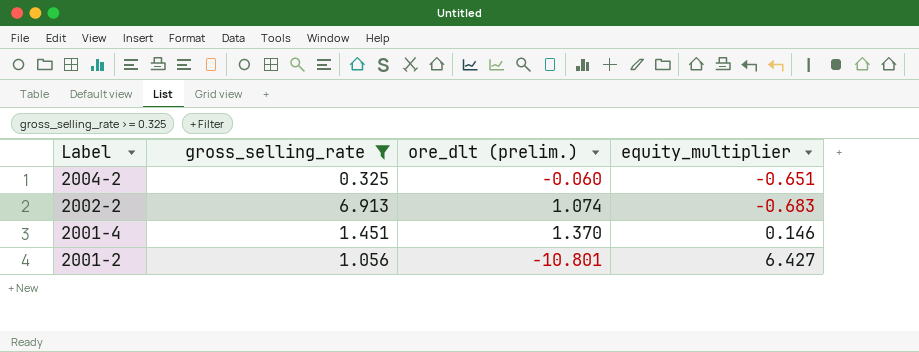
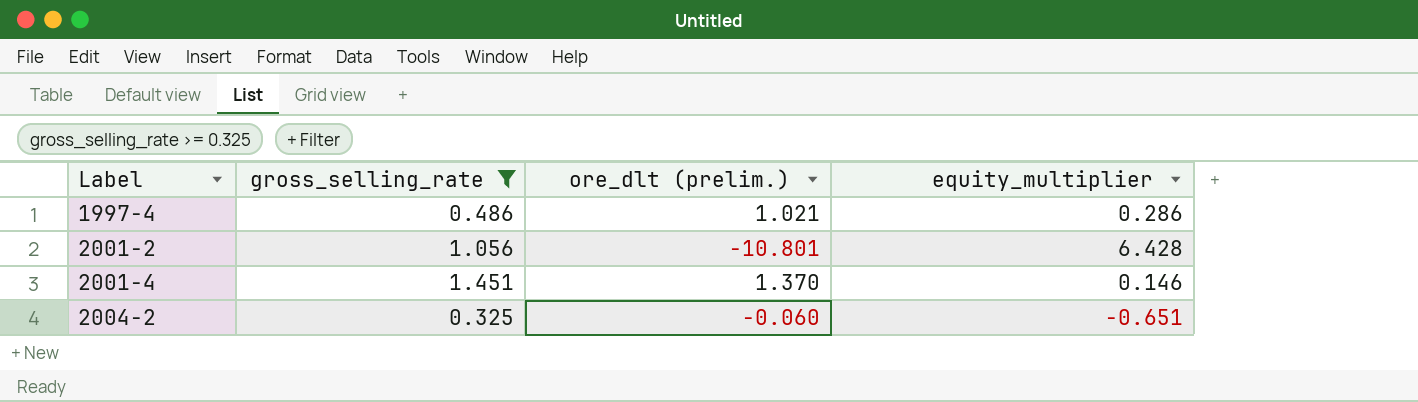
row order: Label descending -> Label ascending
row 2002-2: 6.913 | 1.074 | -0.683 -> none
row 1997-4: none -> 0.486 | 1.021 | 0.286
2001-2 | equity_multiplier: 6.427 -> 6.428

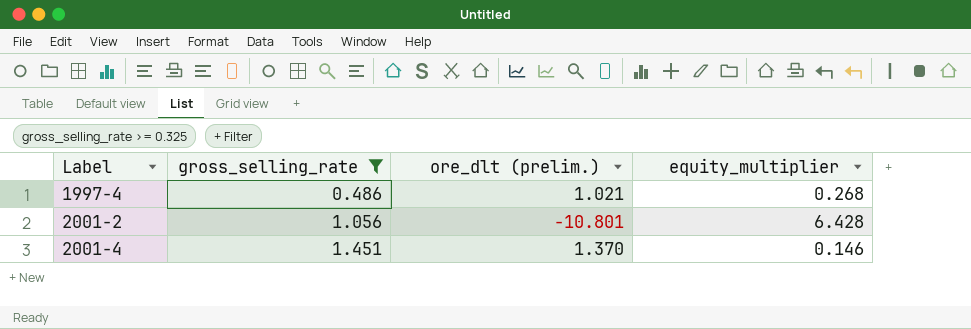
row 2004-2: 0.325 | -0.060 | -0.651 -> none
1997-4 | equity_multiplier: 0.286 -> 0.268

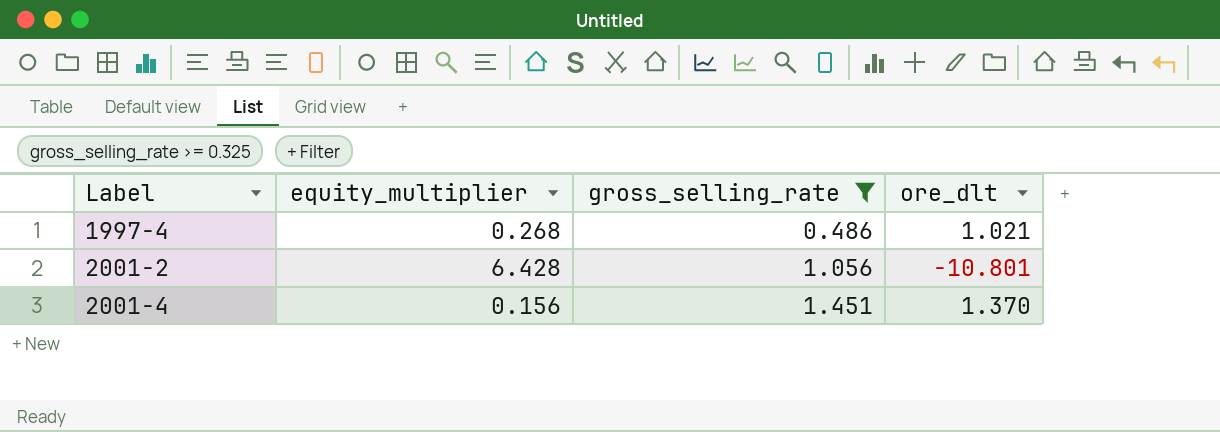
column equity_multiplier | position: 4 -> 2
column name: ore_dlt (prelim.) -> ore_dlt
2001-4 | equity_multiplier: 0.146 -> 0.156

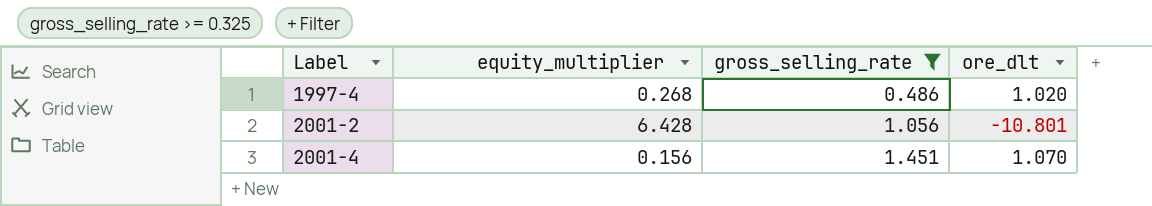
1997-4 | ore_dlt: 1.021 -> 1.020
2001-4 | ore_dlt: 1.370 -> 1.070

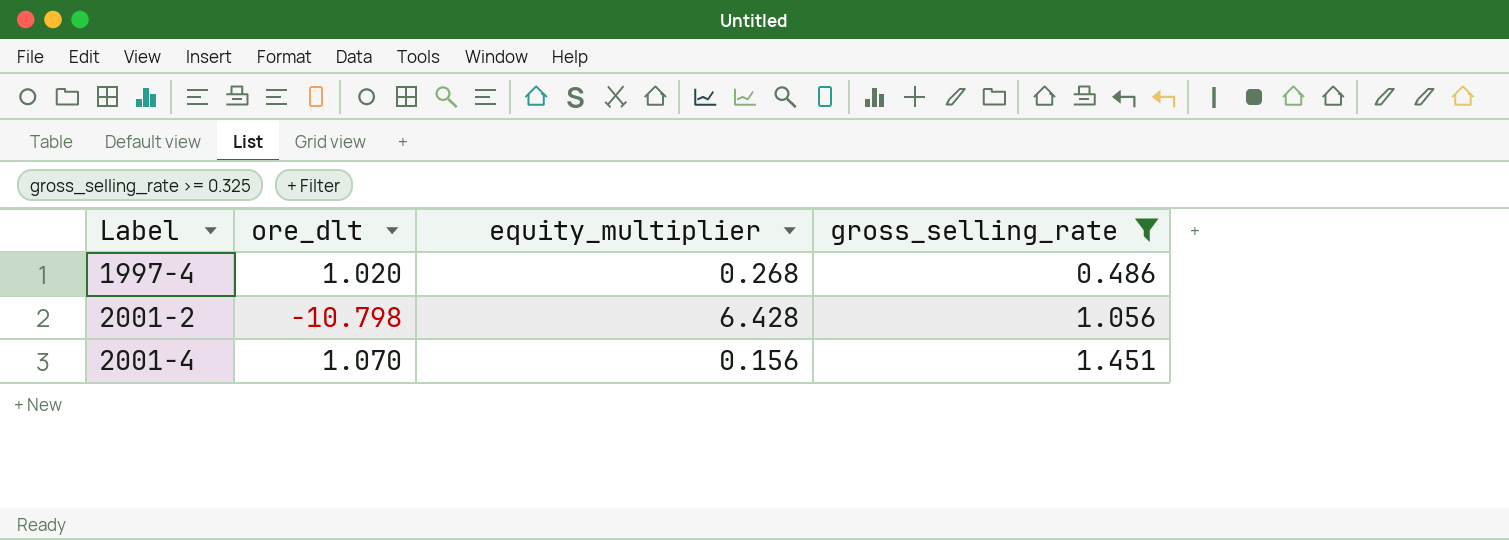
column ore_dlt | position: 4 -> 2
2001-2 | ore_dlt: -10.801 -> -10.798

